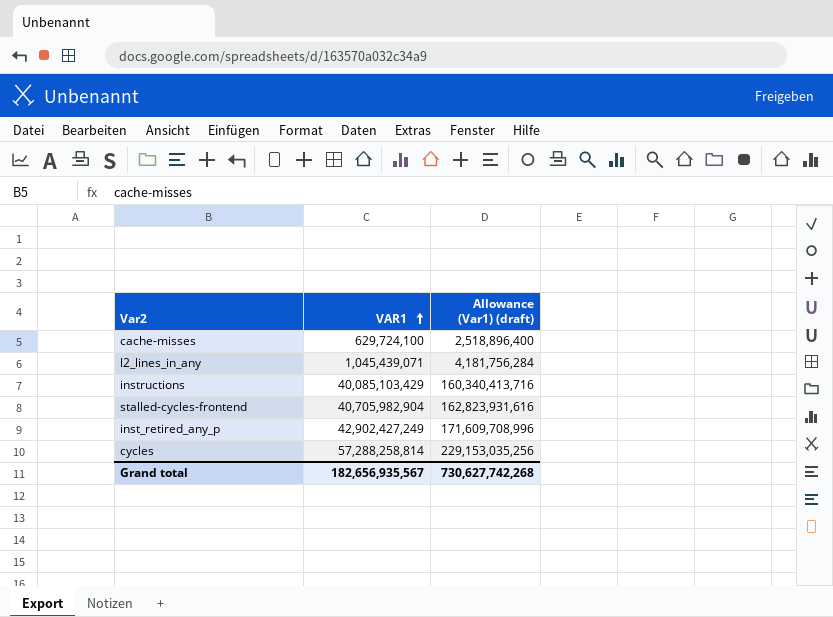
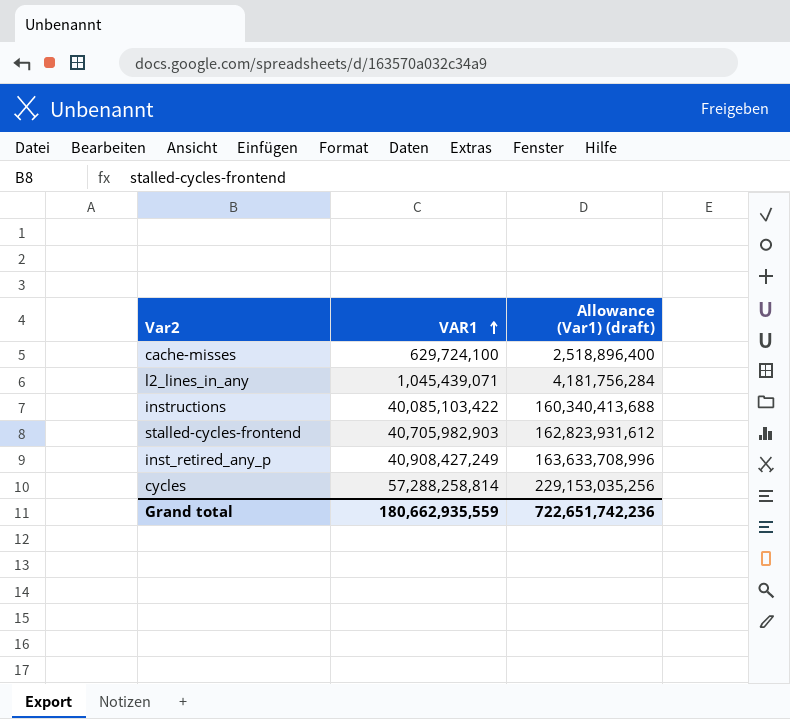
instructions | VAR1: 40,085,103,429 -> 40,085,103,422
instructions | Allowance (Var1) (draft): 160,340,413,716 -> 160,340,413,688
stalled-cycles-frontend | VAR1: 40,705,982,904 -> 40,705,982,903
stalled-cycles-frontend | Allowance (Var1) (draft): 162,823,931,616 -> 162,823,931,612
inst_retired_any_p | VAR1: 42,902,427,249 -> 40,908,427,249
inst_retired_any_p | Allowance (Var1) (draft): 171,609,708,996 -> 163,633,708,996
Grand total | VAR1: 182,656,935,567 -> 180,662,935,559
Grand total | Allowance (Var1) (draft): 730,627,742,268 -> 722,651,742,236

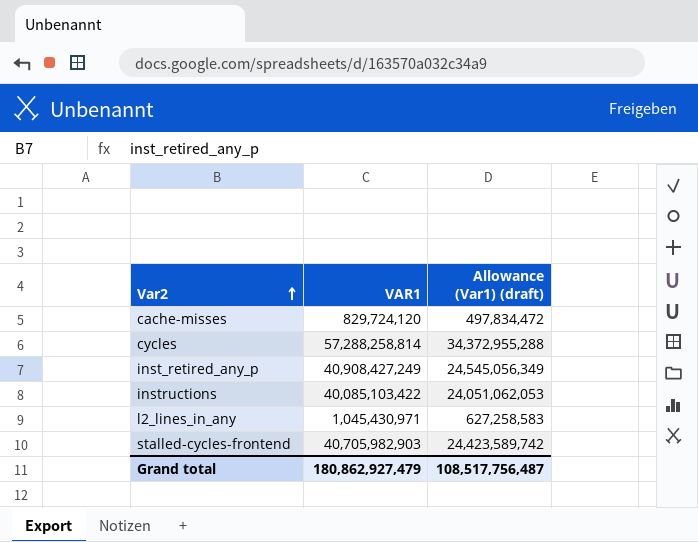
row order: VAR1 ascending -> Var2 ascending
column Allowance (Var1) (draft) | formula: [VAR1] * 4 -> [VAR1] * 0.6
cache-misses | VAR1: 629,724,100 -> 829,724,120
l2_lines_in_any | VAR1: 1,045,439,071 -> 1,045,430,971
Grand total | VAR1: 180,662,935,559 -> 180,862,927,479
Grand total | Allowance (Var1) (draft): 722,651,742,236 -> 108,517,756,487

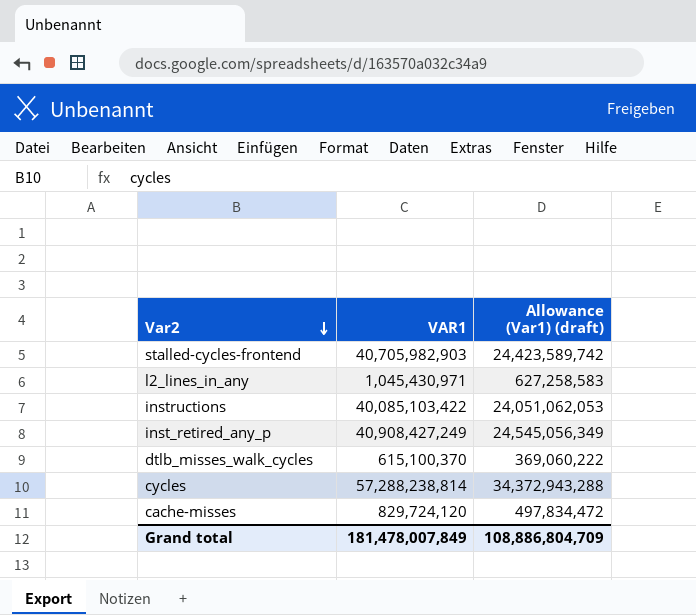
row order: Var2 ascending -> Var2 descending
row dtlb_misses_walk_cycles: none -> 615,100,370 | 369,060,222
cycles | VAR1: 57,288,258,814 -> 57,288,238,814
cycles | Allowance (Var1) (draft): 34,372,955,288 -> 34,372,943,288
Grand total | VAR1: 180,862,927,479 -> 181,478,007,849
Grand total | Allowance (Var1) (draft): 108,517,756,487 -> 108,886,804,709

